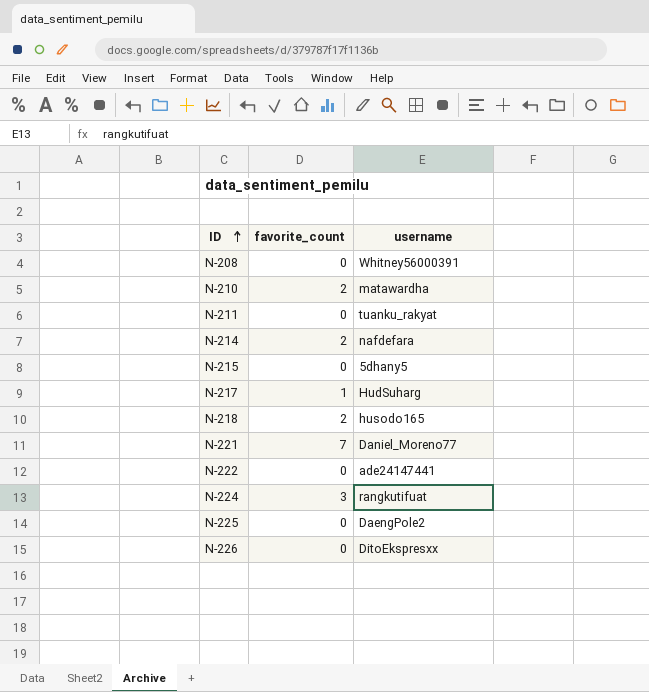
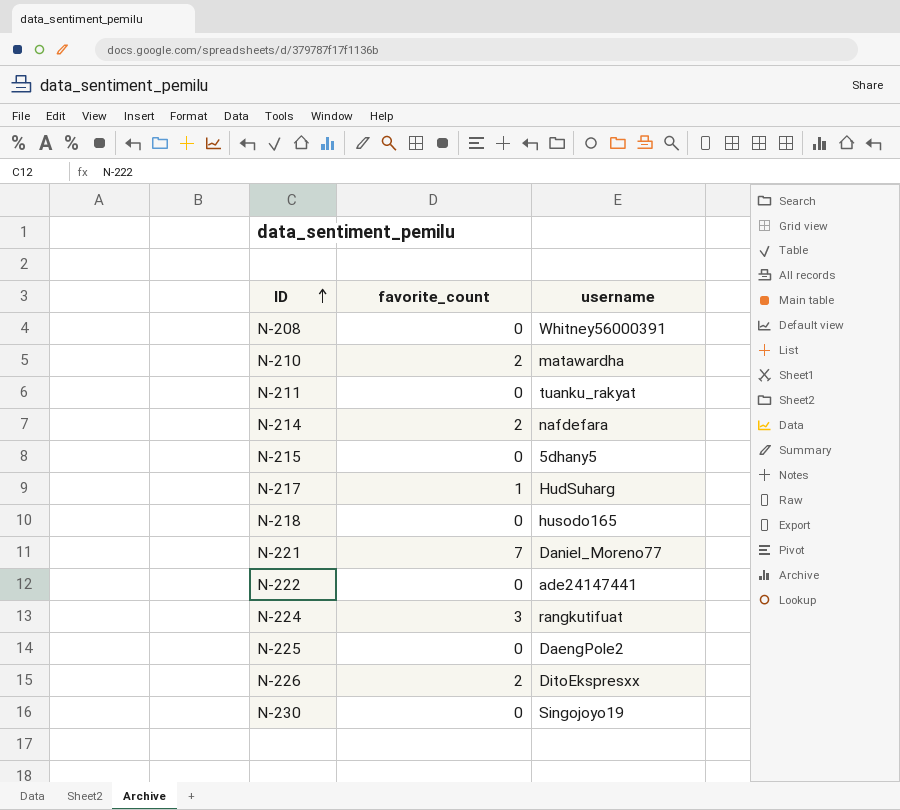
N-218 | favorite_count: 2 -> 0
N-226 | favorite_count: 0 -> 2
row N-230: none -> 0 | Singojoyo19

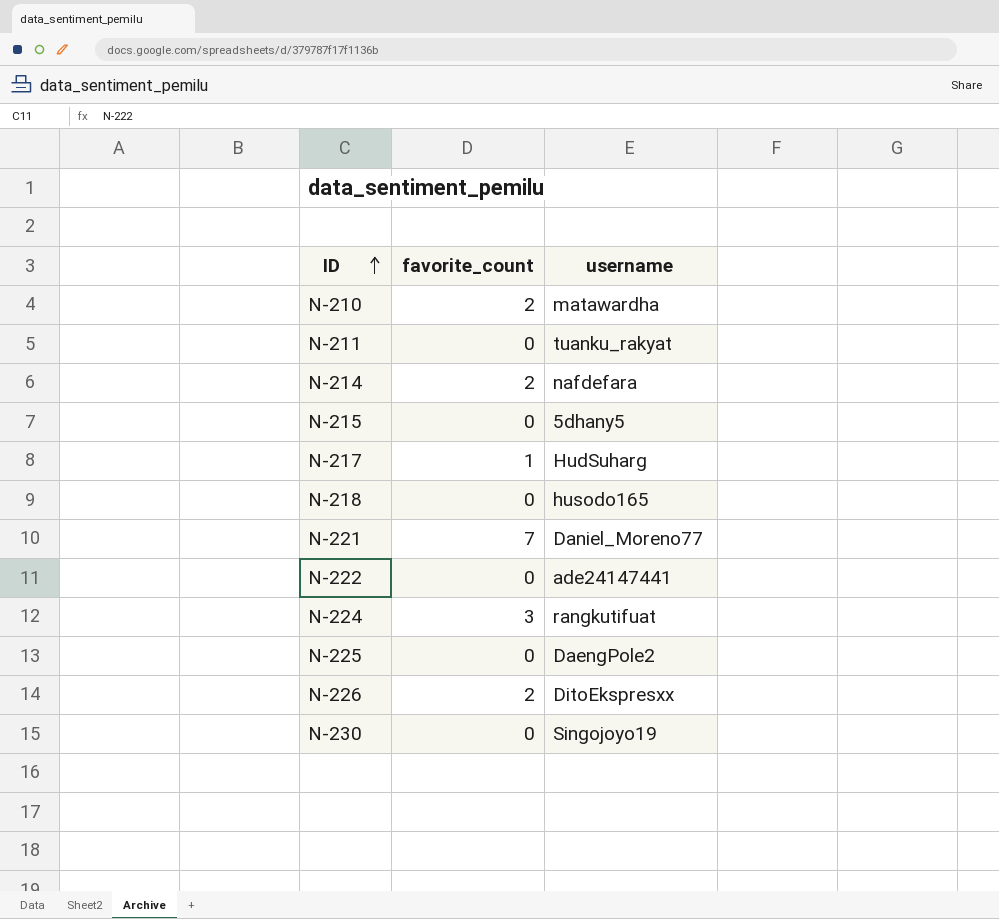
row N-208: 0 | Whitney56000391 -> none

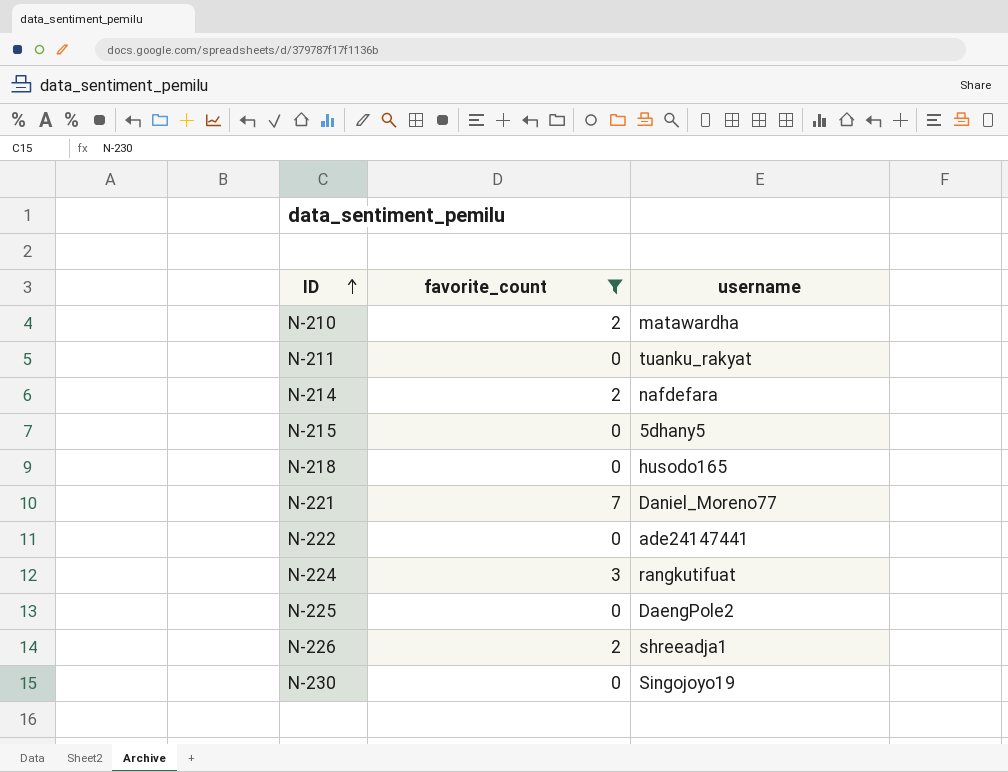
filter: none -> favorite_count != 1
N-226 | username: DitoEkspresxx -> shreeadja1

